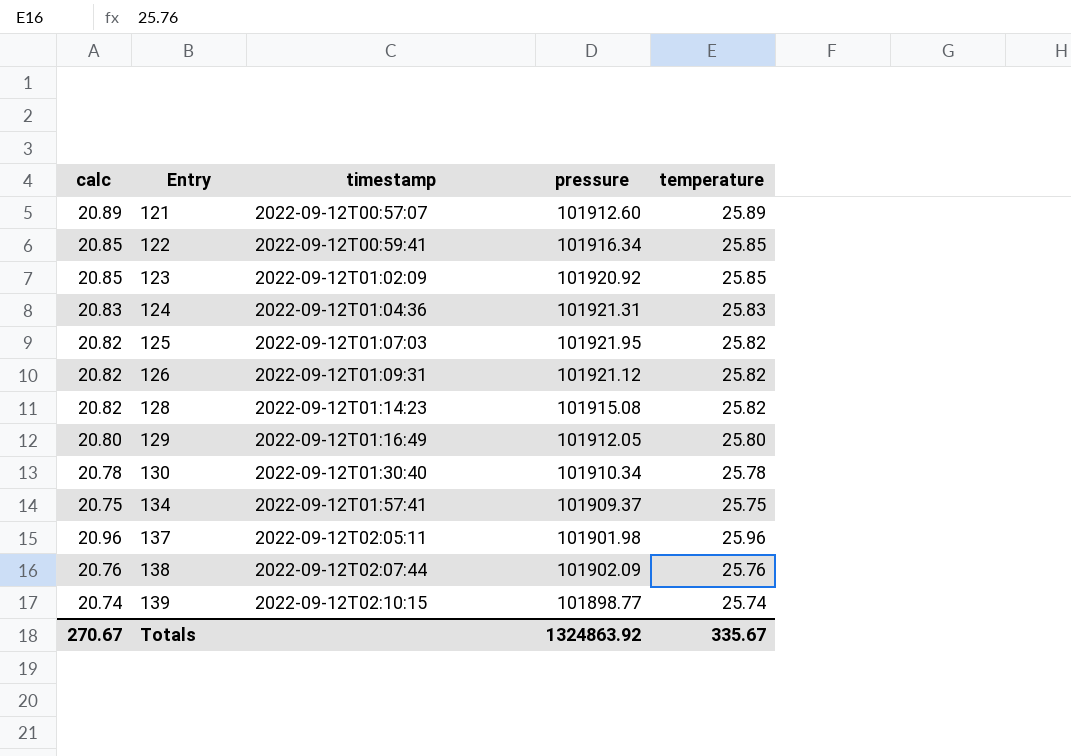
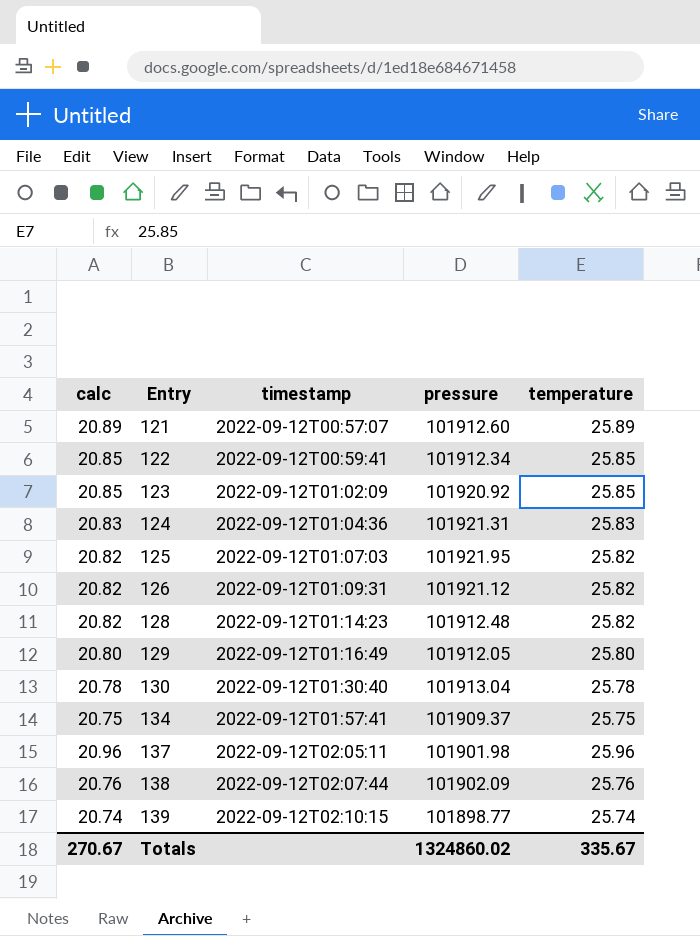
122 | pressure: 101916.34 -> 101912.34
128 | pressure: 101915.08 -> 101912.48
130 | pressure: 101910.34 -> 101913.04
Totals | pressure: 1324863.92 -> 1324860.02

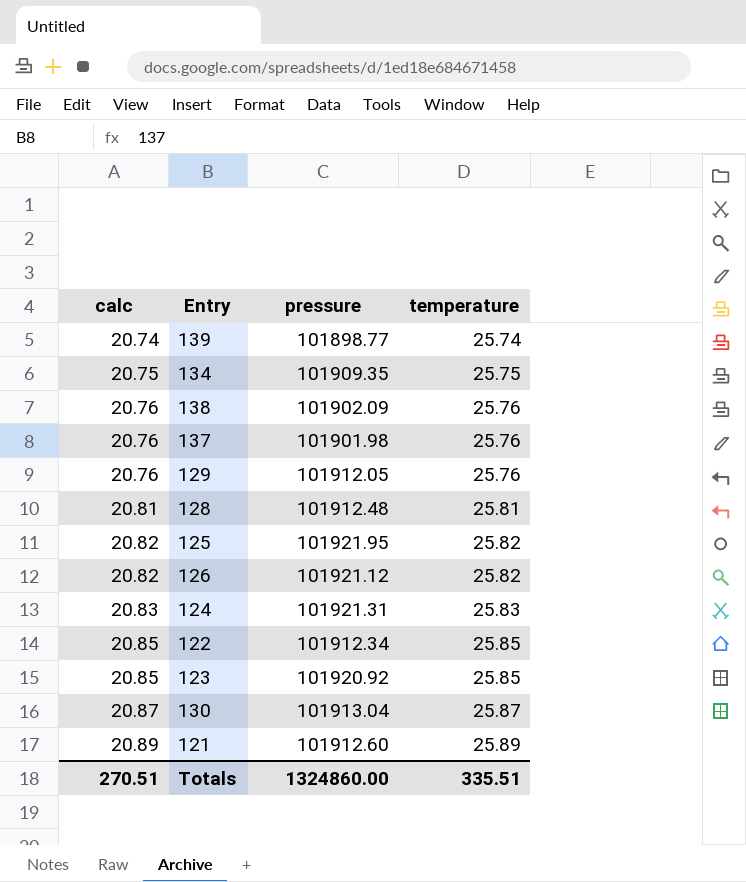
row order: Entry ascending -> calc ascending
column timestamp | position: 3 -> none
134 | pressure: 101909.37 -> 101909.35
137 | calc: 20.96 -> 20.76
137 | temperature: 25.96 -> 25.76
129 | calc: 20.80 -> 20.76
129 | temperature: 25.80 -> 25.76
128 | calc: 20.82 -> 20.81
128 | temperature: 25.82 -> 25.81
130 | calc: 20.78 -> 20.87
130 | temperature: 25.78 -> 25.87
Totals | calc: 270.67 -> 270.51
Totals | pressure: 1324860.02 -> 1324860.00
Totals | temperature: 335.67 -> 335.51

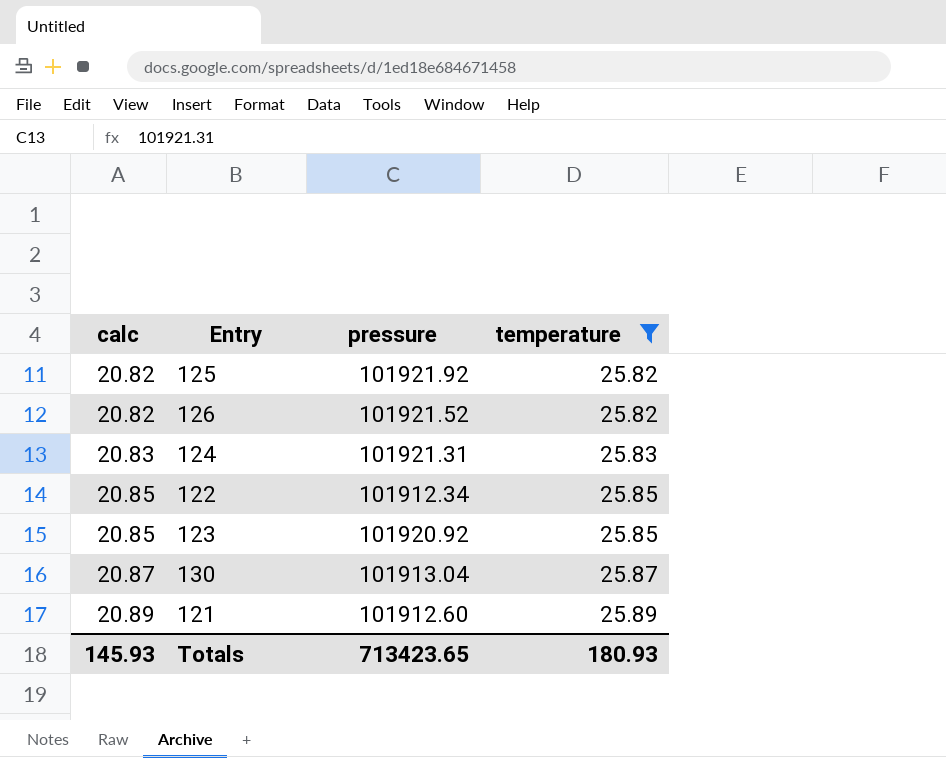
filter: none -> temperature >= 25.82
125 | pressure: 101921.95 -> 101921.92
126 | pressure: 101921.12 -> 101921.52
Totals | calc: 270.51 -> 145.93
Totals | pressure: 1324860.00 -> 713423.65
Totals | temperature: 335.51 -> 180.93

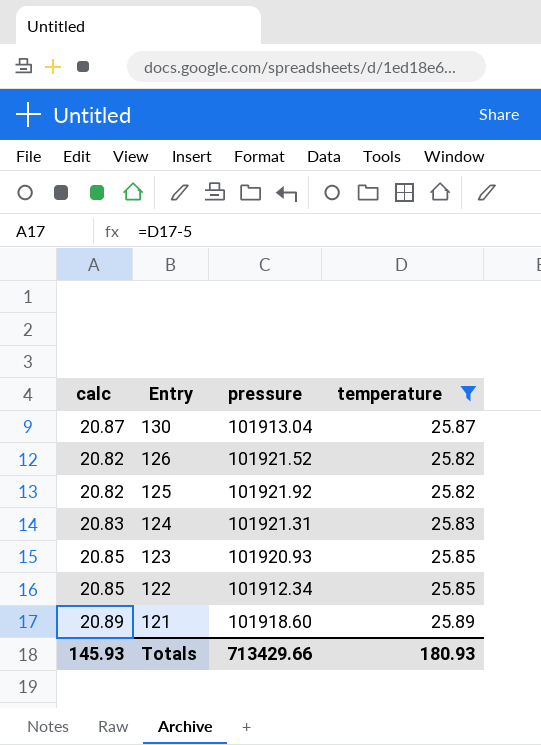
row order: calc ascending -> Entry descending
123 | pressure: 101920.92 -> 101920.93
121 | pressure: 101912.60 -> 101918.60
Totals | pressure: 713423.65 -> 713429.66

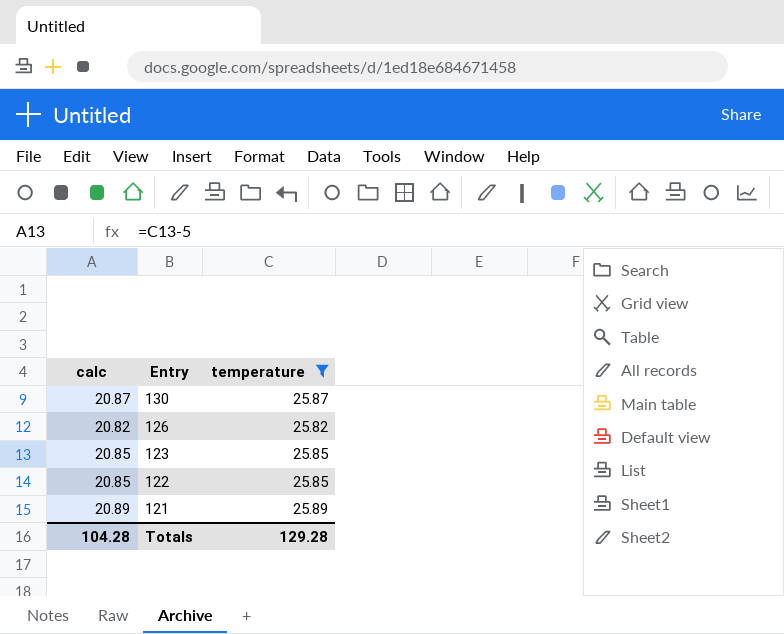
column pressure | position: 3 -> none
row 125: 20.82 | 101921.92 | 25.82 -> none
row 124: 20.83 | 101921.31 | 25.83 -> none
Totals | calc: 145.93 -> 104.28
Totals | temperature: 180.93 -> 129.28

